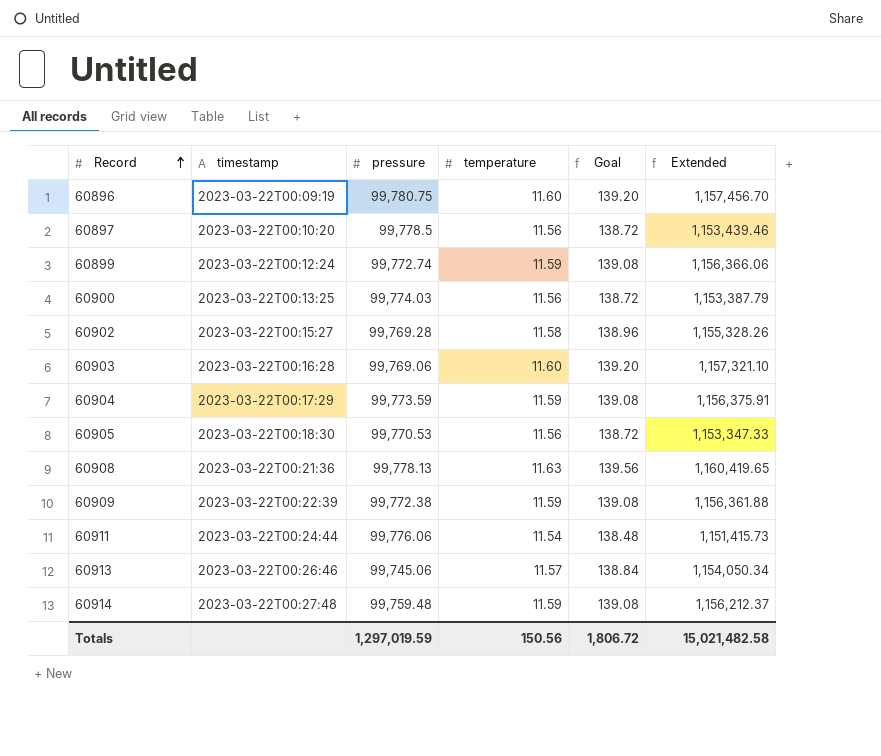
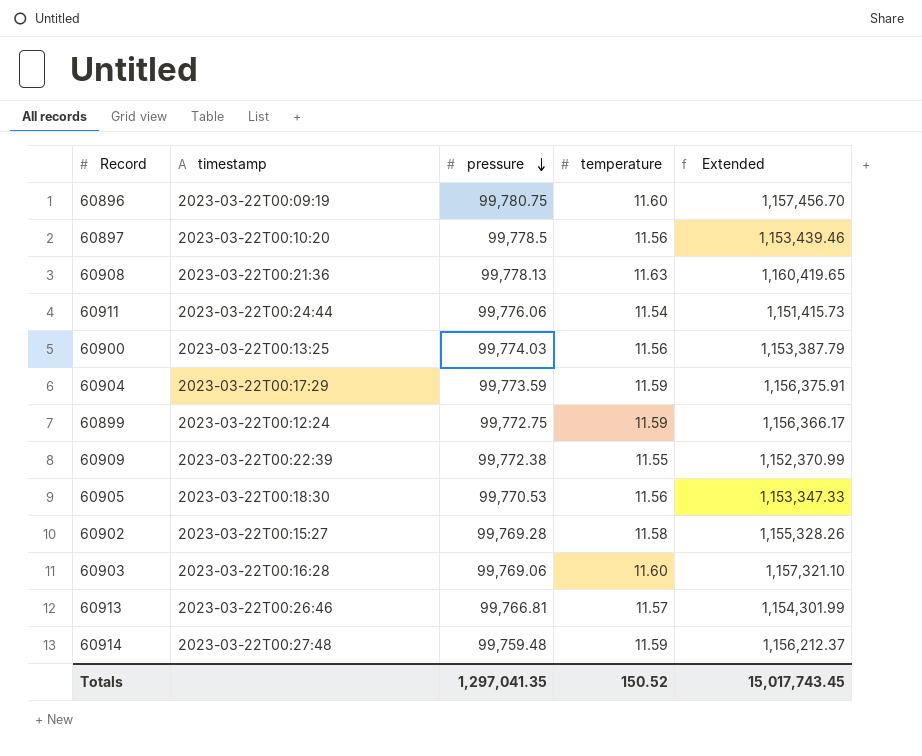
row order: Record ascending -> pressure descending
column Goal | formula: [temperature] * 12 -> none
60899 | pressure: 99,772.74 -> 99,772.75
60899 | Extended: 1,156,366.06 -> 1,156,366.17
60909 | temperature: 11.59 -> 11.55
60909 | Extended: 1,156,361.88 -> 1,152,370.99
60913 | pressure: 99,745.06 -> 99,766.81
60913 | Extended: 1,154,050.34 -> 1,154,301.99
Totals | pressure: 1,297,019.59 -> 1,297,041.35
Totals | temperature: 150.56 -> 150.52
Totals | Extended: 15,021,482.58 -> 15,017,743.45

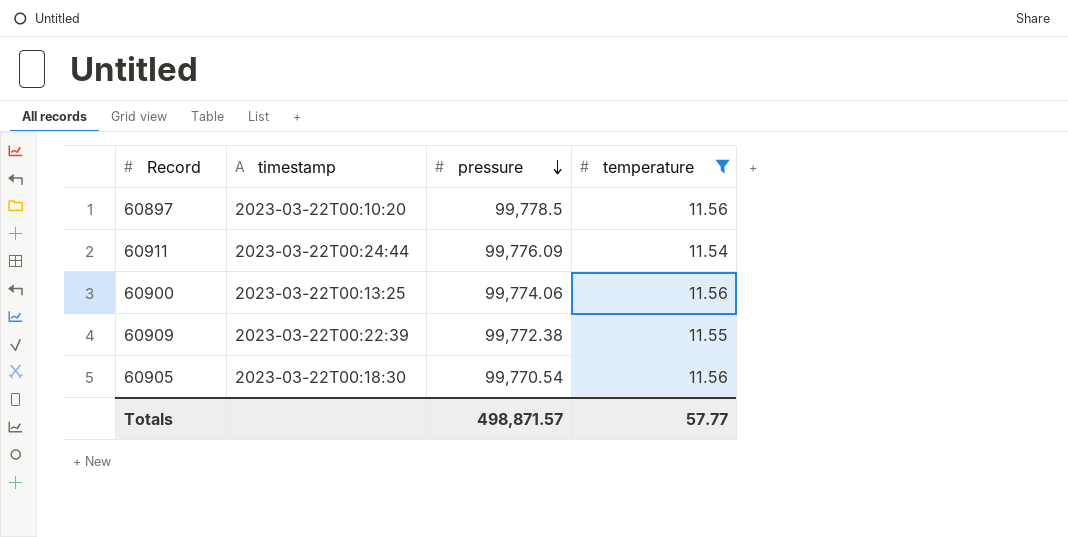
filter: none -> temperature <= 11.56
column Extended | formula: [pressure] * [temperature] -> none
60911 | pressure: 99,776.06 -> 99,776.09
60900 | pressure: 99,774.03 -> 99,774.06
60905 | pressure: 99,770.53 -> 99,770.54
Totals | pressure: 1,297,041.35 -> 498,871.57
Totals | temperature: 150.52 -> 57.77

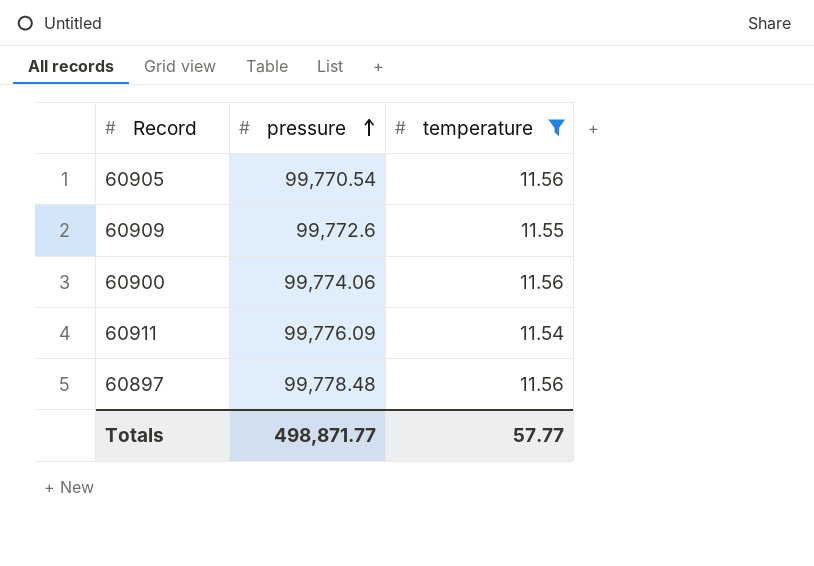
row order: pressure descending -> pressure ascending
column timestamp | position: 2 -> none
60909 | pressure: 99,772.38 -> 99,772.6
60897 | pressure: 99,778.5 -> 99,778.48
Totals | pressure: 498,871.57 -> 498,871.77

